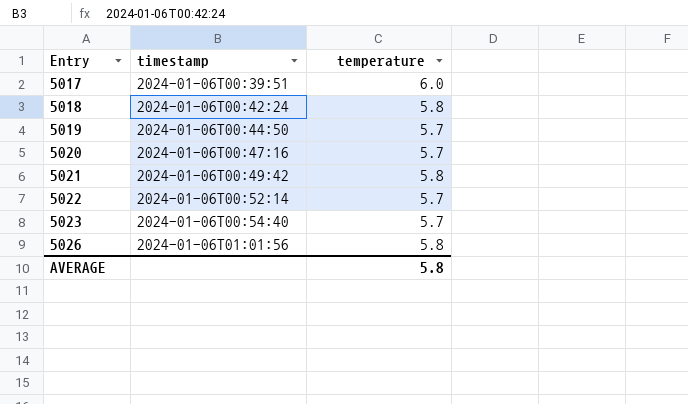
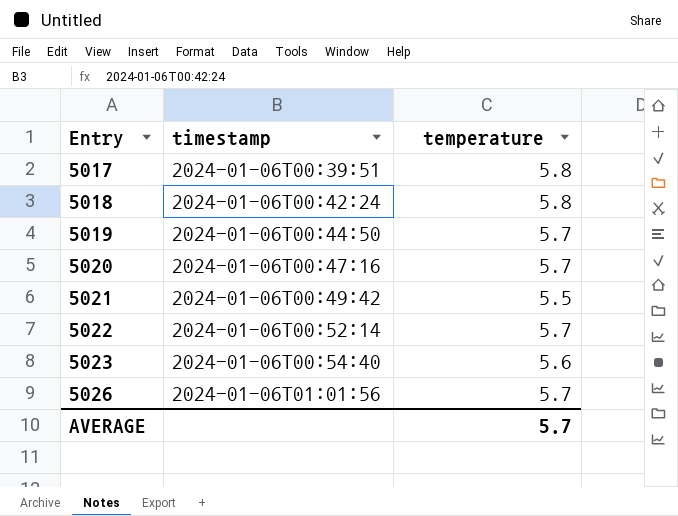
5017 | temperature: 6.0 -> 5.8
5021 | temperature: 5.8 -> 5.5
5023 | temperature: 5.7 -> 5.6
5026 | temperature: 5.8 -> 5.7
AVERAGE | temperature: 5.8 -> 5.7

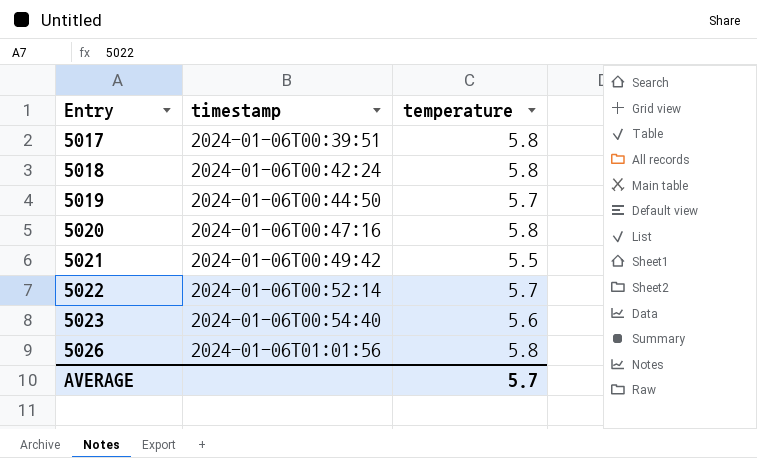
5020 | temperature: 5.7 -> 5.8
5026 | temperature: 5.7 -> 5.8

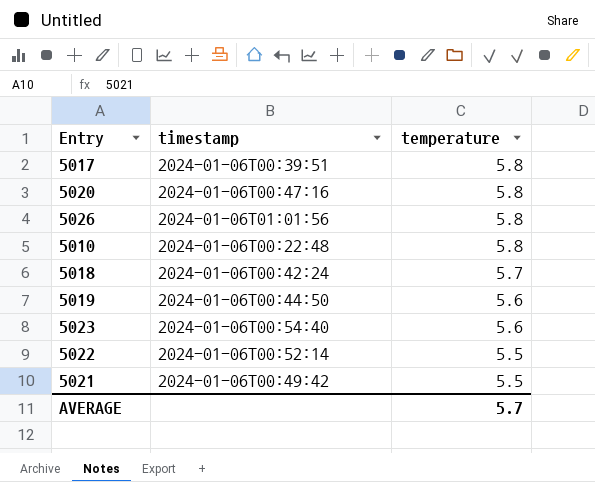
row order: Entry ascending -> temperature descending
row 5010: none -> 2024-01-06T00:22:48 | 5.8
5018 | temperature: 5.8 -> 5.7
5019 | temperature: 5.7 -> 5.6
5022 | temperature: 5.7 -> 5.5

